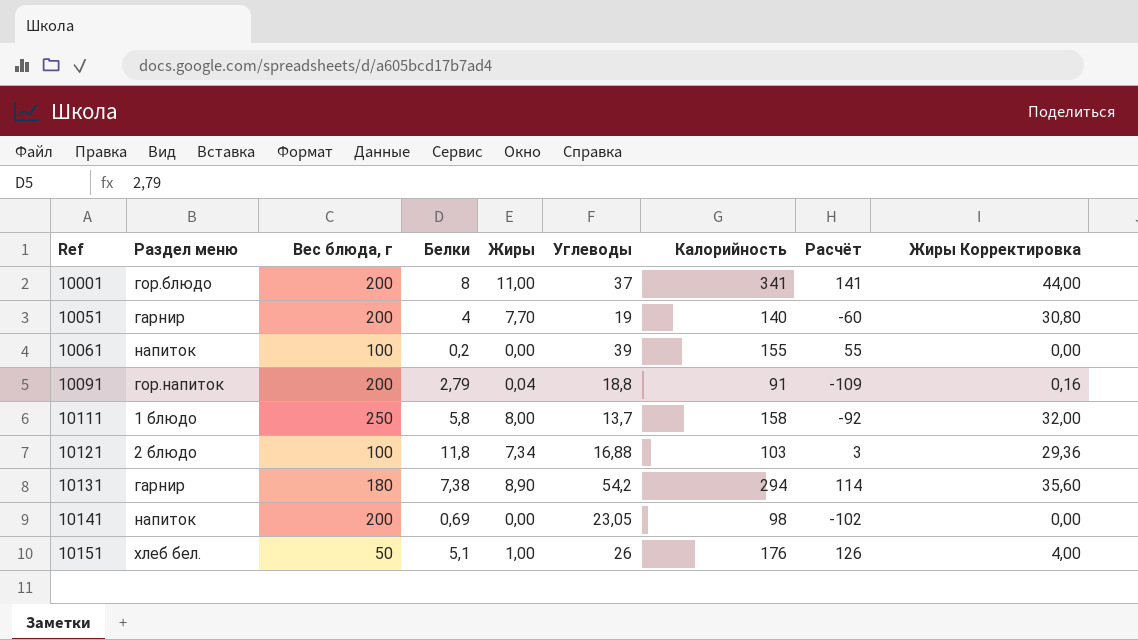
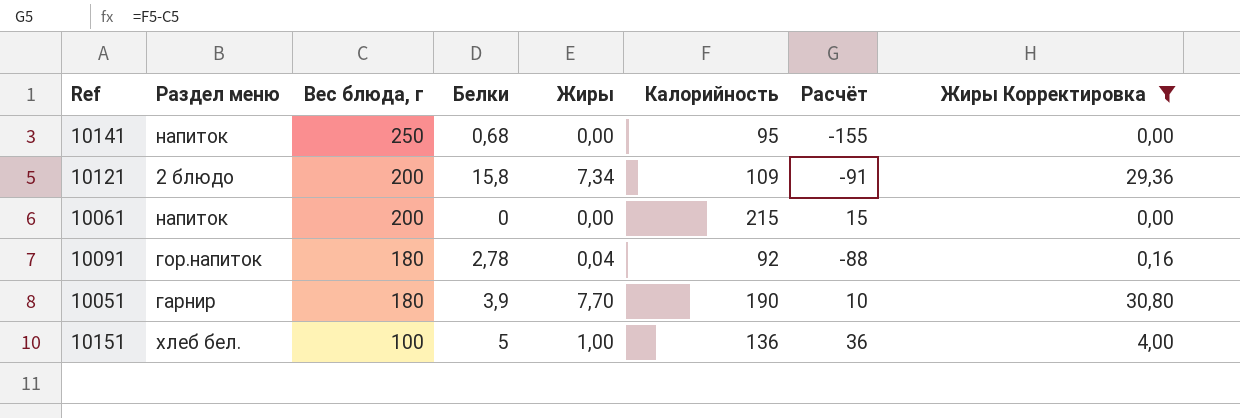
filter: none -> Жиры Корректировка <= 30,80
row order: Ref ascending -> Вес блюда, г descending
column Углеводы | position: 6 -> none
10141 | Вес блюда, г: 200 -> 250
10141 | Белки: 0,69 -> 0,68
10141 | Калорийность: 98 -> 95
10141 | Расчёт: -102 -> -155
10121 | Вес блюда, г: 100 -> 200
10121 | Белки: 11,8 -> 15,8
10121 | Калорийность: 103 -> 109
10121 | Расчёт: 3 -> -91
10061 | Вес блюда, г: 100 -> 200
10061 | Белки: 0,2 -> 0
10061 | Калорийность: 155 -> 215
10061 | Расчёт: 55 -> 15
10091 | Вес блюда, г: 200 -> 180
10091 | Белки: 2,79 -> 2,78
10091 | Калорийность: 91 -> 92
10091 | Расчёт: -109 -> -88
10051 | Вес блюда, г: 200 -> 180
10051 | Белки: 4 -> 3,9
10051 | Калорийность: 140 -> 190
10051 | Расчёт: -60 -> 10
10151 | Вес блюда, г: 50 -> 100
10151 | Белки: 5,1 -> 5
10151 | Калорийность: 176 -> 136
10151 | Расчёт: 126 -> 36

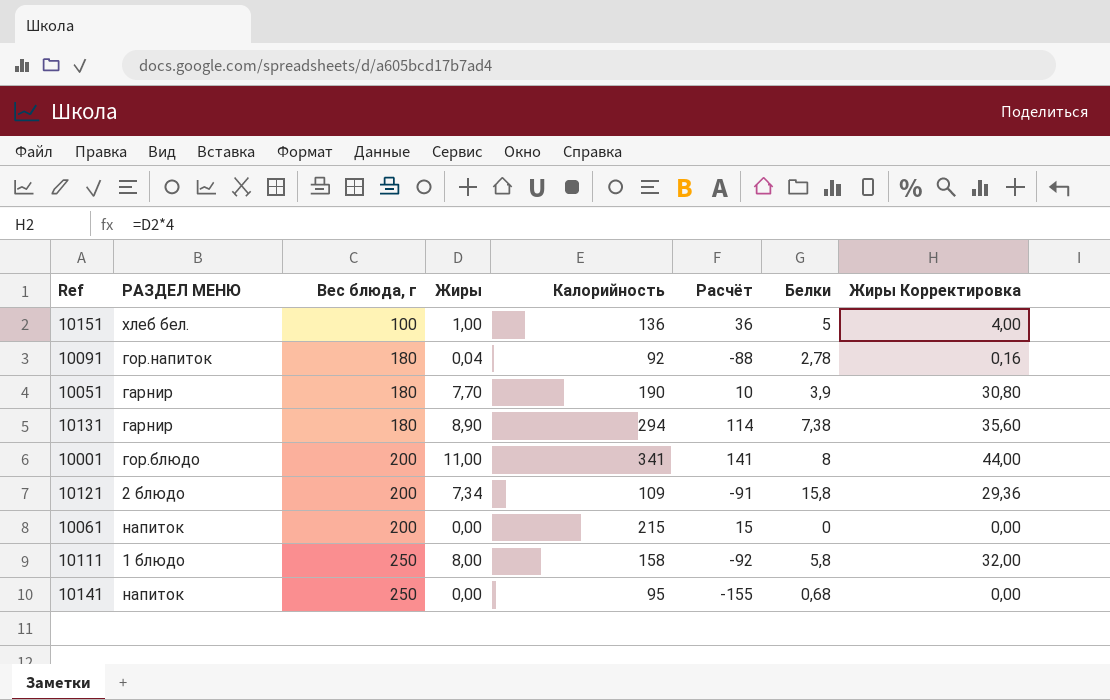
filter: Жиры Корректировка <= 30,80 -> none
row order: Вес блюда, г descending -> Вес блюда, г ascending
column name: Раздел меню -> РАЗДЕЛ МЕНЮ
column Белки | position: 4 -> 7

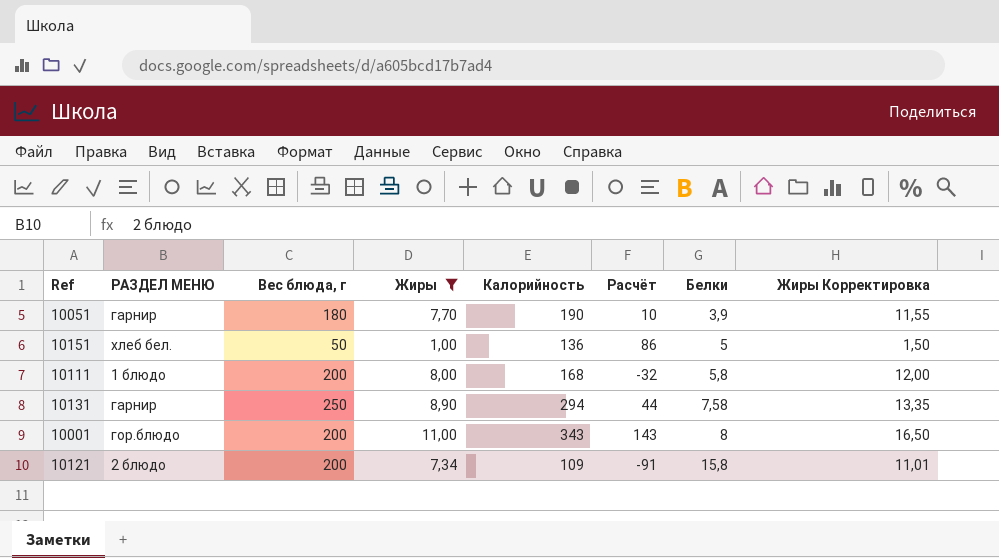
filter: none -> Жиры >= 1,00
row order: Вес блюда, г ascending -> Белки ascending
column Жиры Корректировка | formula: [Жиры] * 4 -> [Жиры] * 1,5
10151 | Вес блюда, г: 100 -> 50
10151 | Расчёт: 36 -> 86
10111 | Вес блюда, г: 250 -> 200
10111 | Калорийность: 158 -> 168
10111 | Расчёт: -92 -> -32
10131 | Вес блюда, г: 180 -> 250
10131 | Расчёт: 114 -> 44
10131 | Белки: 7,38 -> 7,58
10001 | Калорийность: 341 -> 343
10001 | Расчёт: 141 -> 143

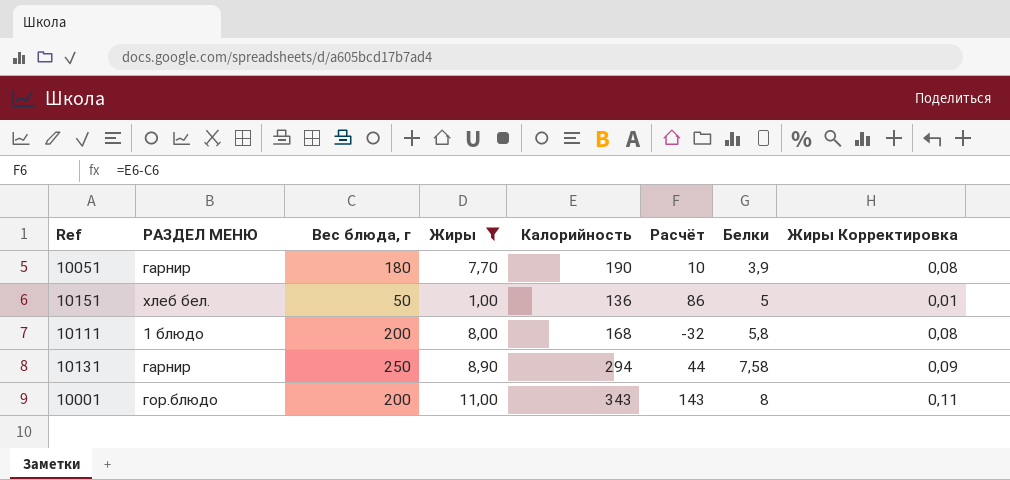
column Жиры Корректировка | formula: [Жиры] * 1,5 -> [Жиры] * 0,01
row 10121: 2 блюдо | 200 | 7,34 | 109 | -91 | 15,8 | 11,01 -> none

